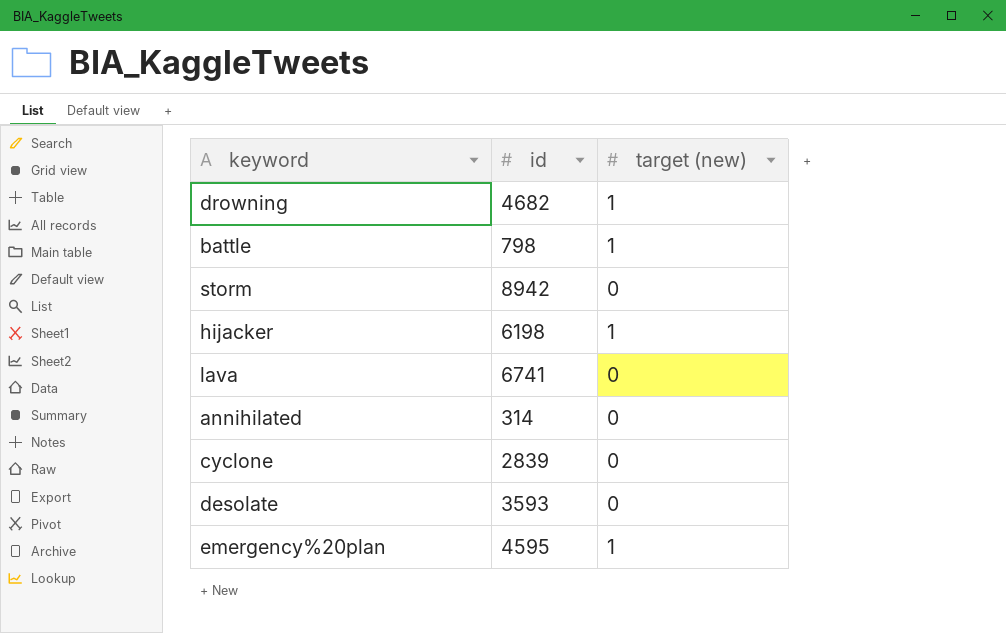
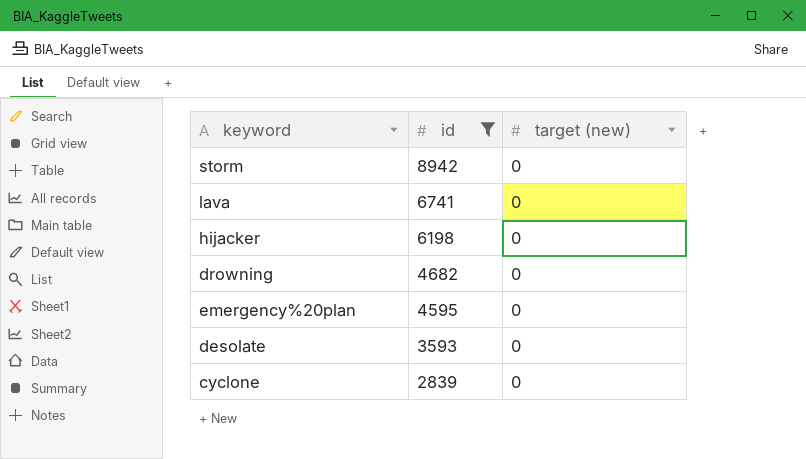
filter: none -> id >= 2839
row order: none -> id descending
hijacker | target (new): 1 -> 0
drowning | target (new): 1 -> 0
emergency%20plan | target (new): 1 -> 0

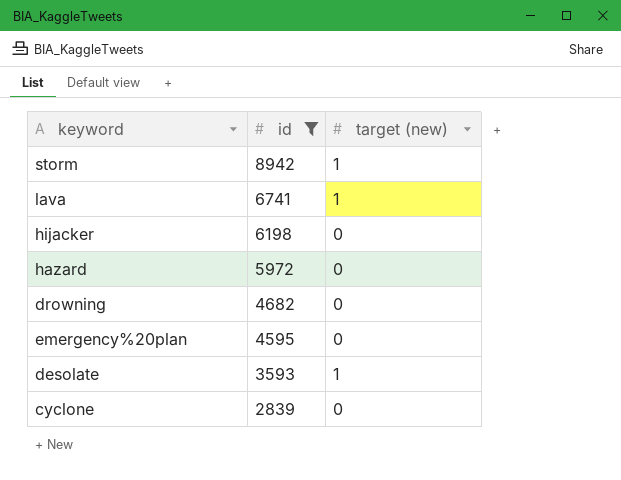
storm | target (new): 0 -> 1
lava | target (new): 0 -> 1
row hazard: none -> 5972 | 0
desolate | target (new): 0 -> 1

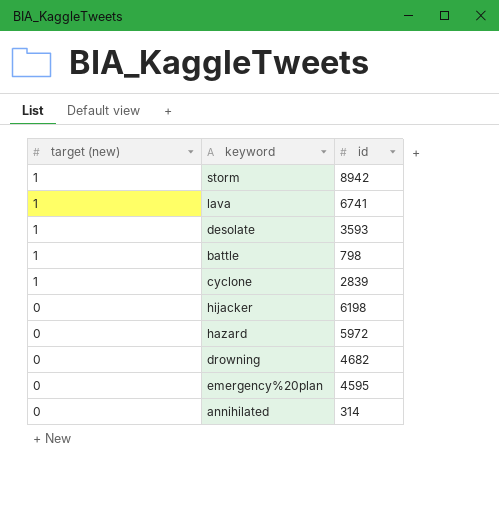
filter: id >= 2839 -> none
row order: id descending -> target (new) descending
column target (new) | position: 3 -> 1
cyclone | target (new): 0 -> 1

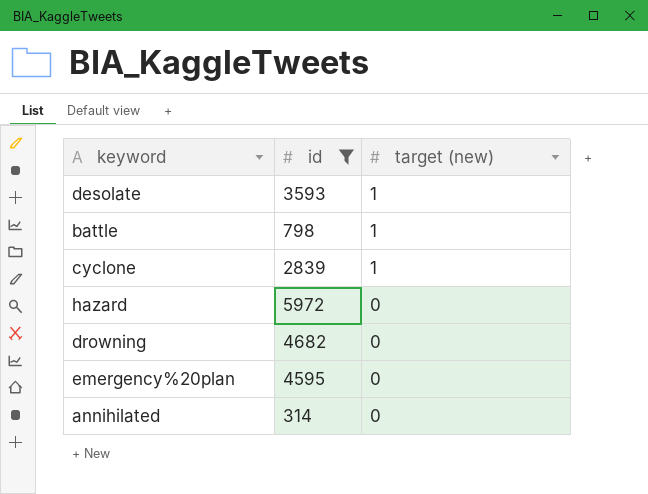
filter: none -> id <= 5972
column target (new) | position: 1 -> 3

